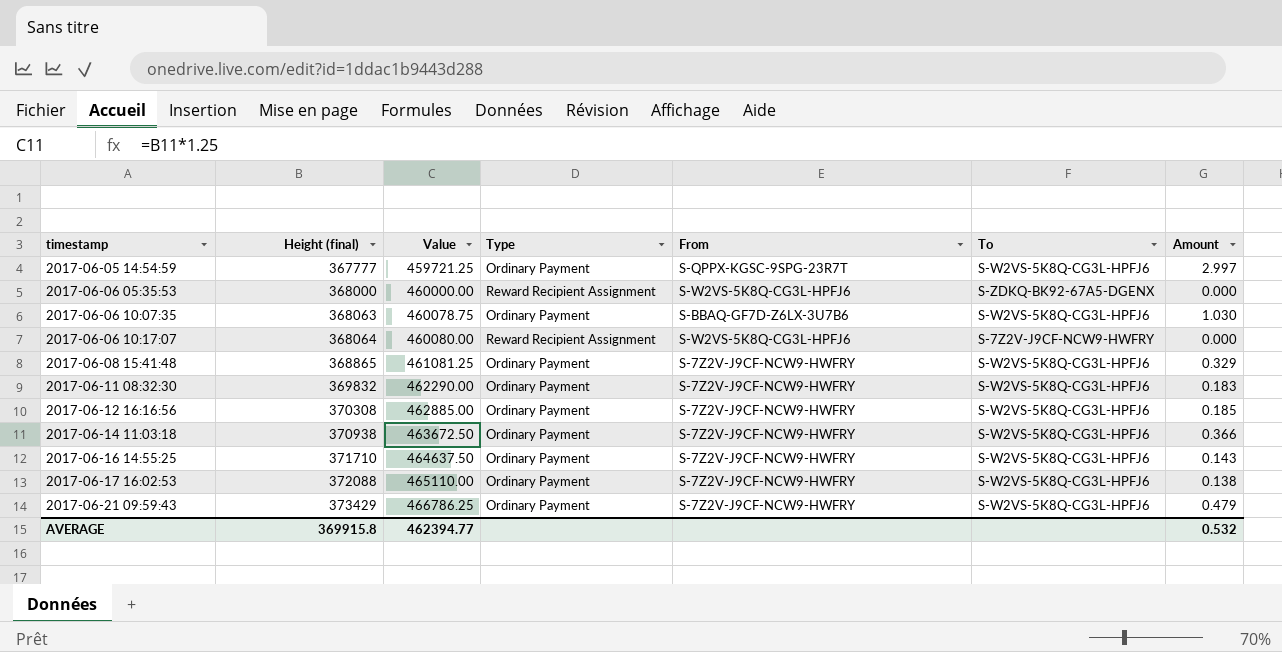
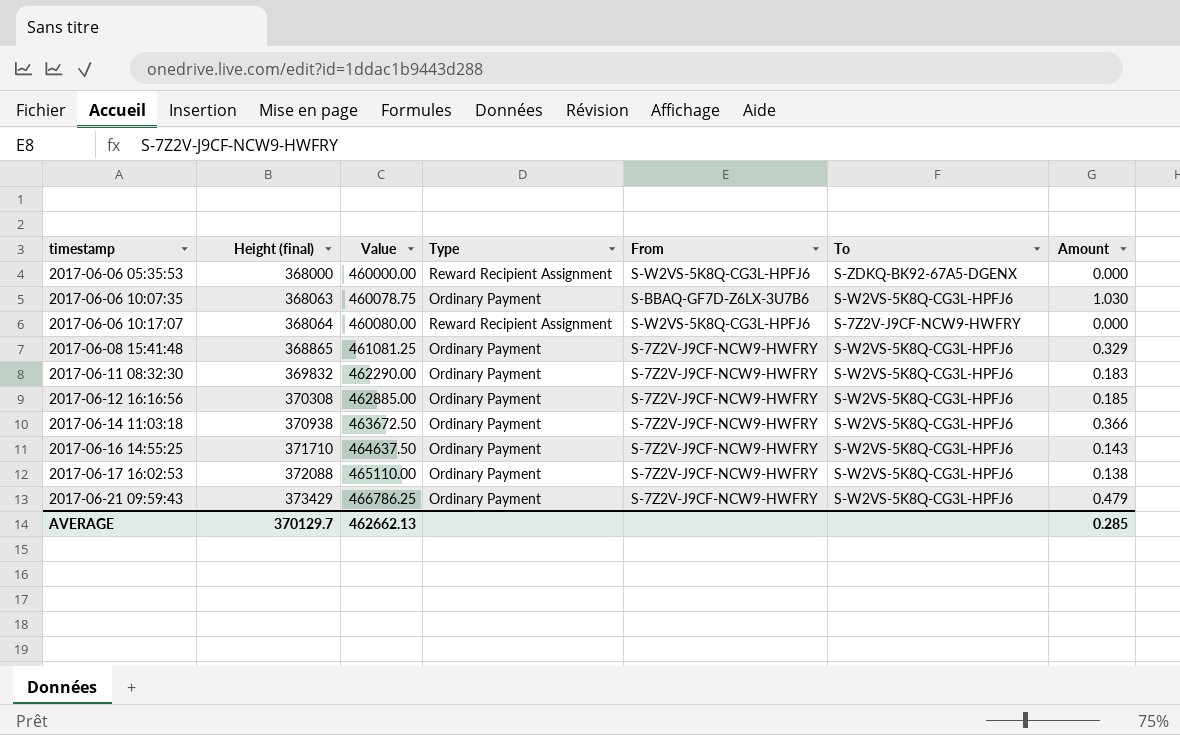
row 2017-06-05 14:54:59: 367777 | 459721.25 | Ordinary Payment | S-QPPX-KGSC-9SPG-23R7T | S-W2VS-5K8Q-CG3L-HPFJ6 | 2.997 -> none
AVERAGE | Height (final): 369915.8 -> 370129.7
AVERAGE | Value: 462394.77 -> 462662.13
AVERAGE | Amount: 0.532 -> 0.285

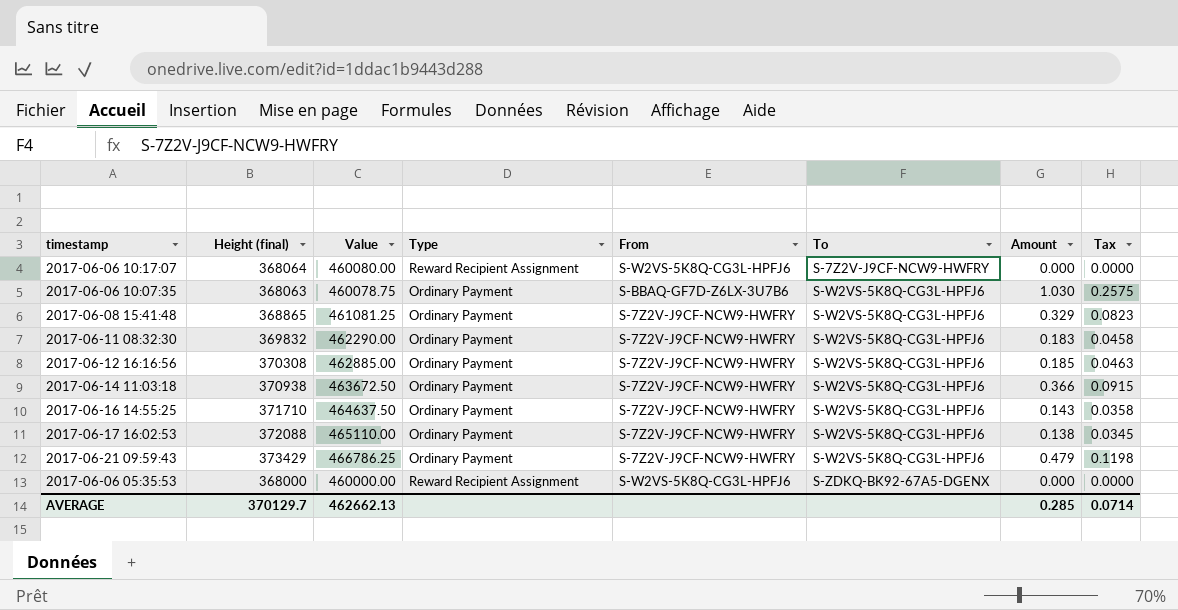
row order: timestamp ascending -> To ascending
column Tax | formula: none -> [Amount] * 0.25

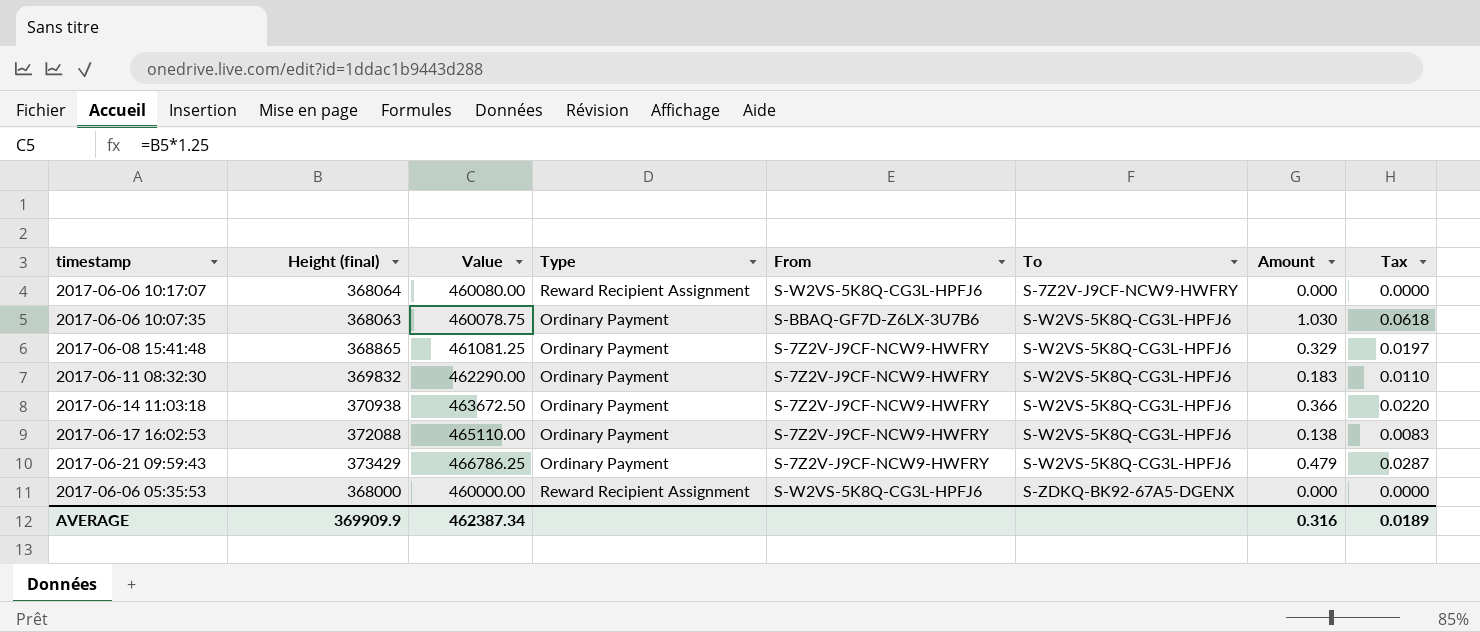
column Tax | formula: [Amount] * 0.25 -> [Amount] * 0.06
row 2017-06-12 16:16:56: 370308 | 462885.00 | Ordinary Payment | S-7Z2V-J9CF-NCW9-HWFRY | S-W2VS-5K8Q-CG3L-HPFJ6 | 0.185 | 0.0463 -> none
row 2017-06-16 14:55:25: 371710 | 464637.50 | Ordinary Payment | S-7Z2V-J9CF-NCW9-HWFRY | S-W2VS-5K8Q-CG3L-HPFJ6 | 0.143 | 0.0358 -> none
AVERAGE | Height (final): 370129.7 -> 369909.9
AVERAGE | Value: 462662.13 -> 462387.34
AVERAGE | Amount: 0.285 -> 0.316
AVERAGE | Tax: 0.0714 -> 0.0189

